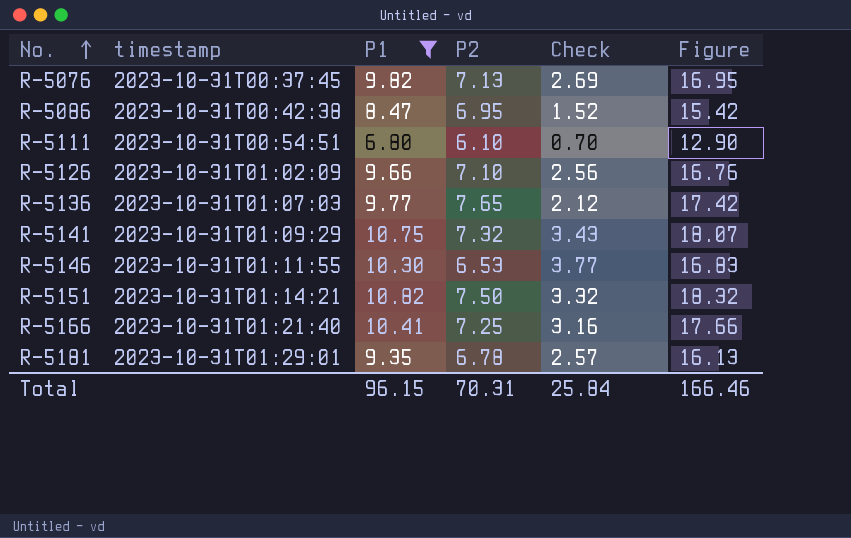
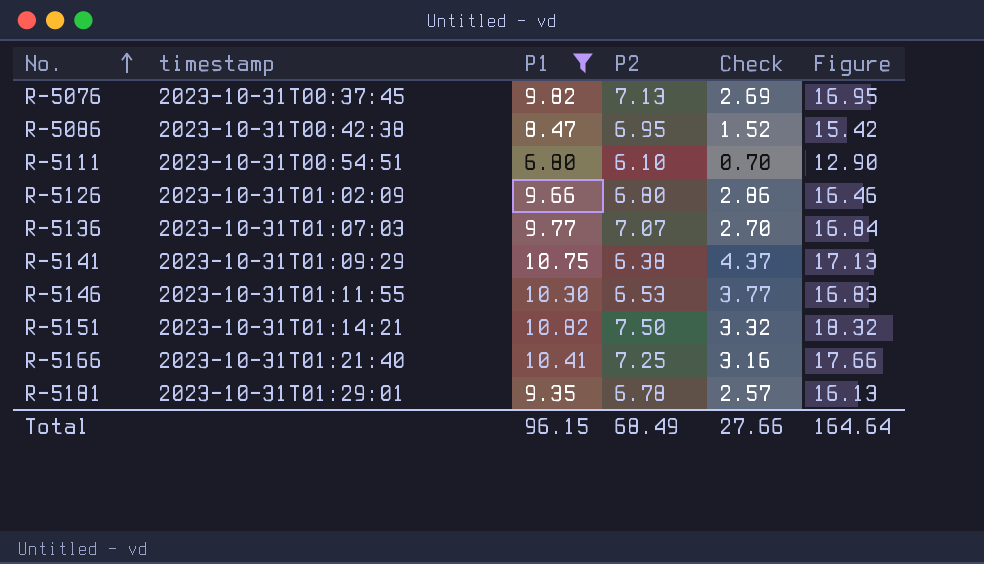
R-5126 | P2: 7.10 -> 6.80
R-5126 | Check: 2.56 -> 2.86
R-5126 | Figure: 16.76 -> 16.46
R-5136 | P2: 7.65 -> 7.07
R-5136 | Check: 2.12 -> 2.70
R-5136 | Figure: 17.42 -> 16.84
R-5141 | P2: 7.32 -> 6.38
R-5141 | Check: 3.43 -> 4.37
R-5141 | Figure: 18.07 -> 17.13
Total | P2: 70.31 -> 68.49
Total | Check: 25.84 -> 27.66
Total | Figure: 166.46 -> 164.64

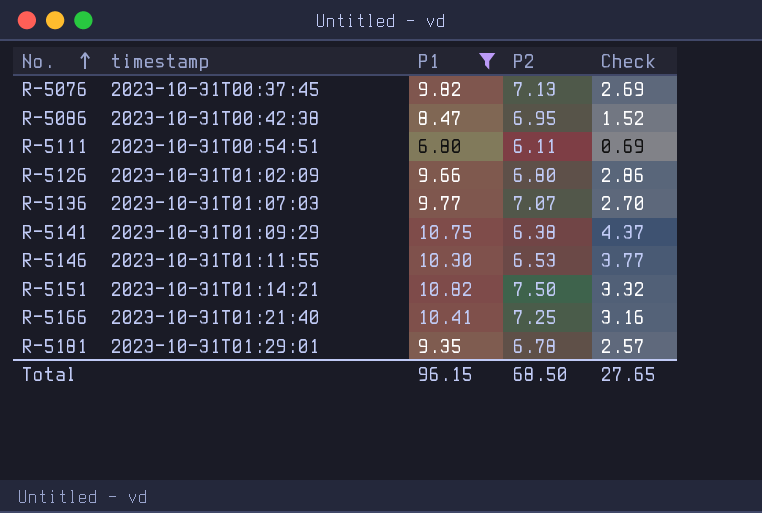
column Figure | formula: [P1] + [P2] -> none
R-5111 | P2: 6.10 -> 6.11
R-5111 | Check: 0.70 -> 0.69
Total | P2: 68.49 -> 68.50
Total | Check: 27.66 -> 27.65

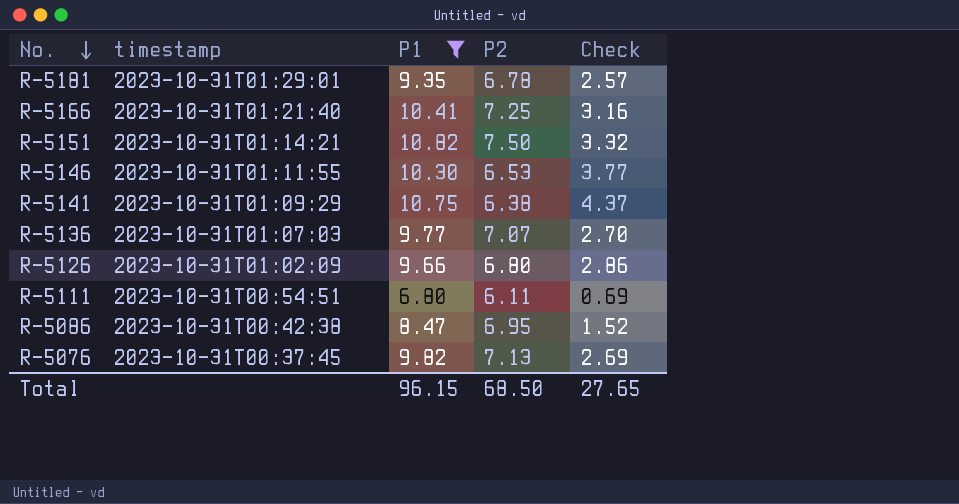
row order: No. ascending -> No. descending

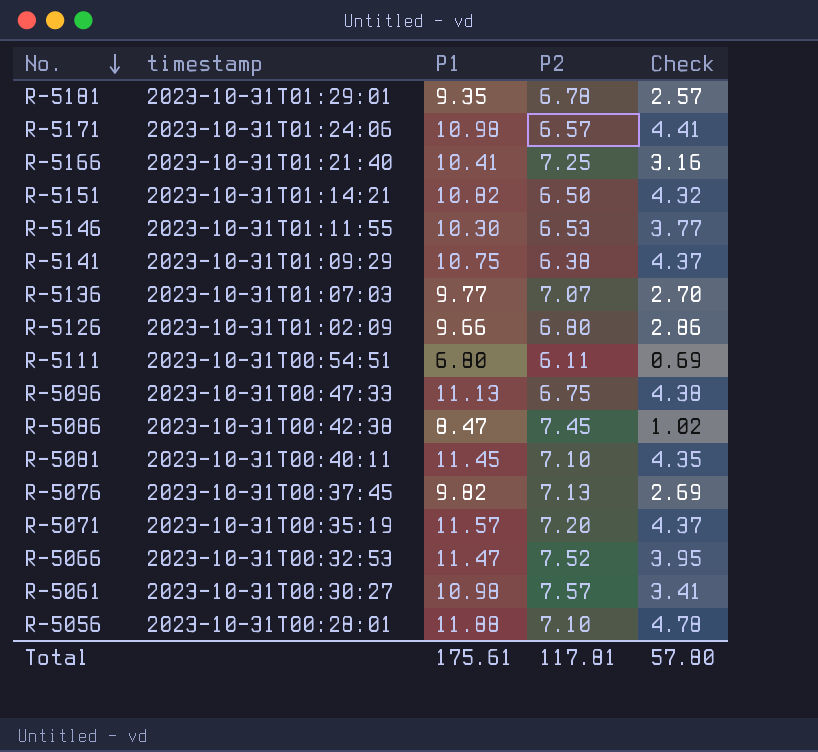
filter: P1 <= 10.82 -> none
R-5151 | P2: 7.50 -> 6.50
R-5151 | Check: 3.32 -> 4.32
R-5086 | P2: 6.95 -> 7.45
R-5086 | Check: 1.52 -> 1.02
Total | P1: 96.15 -> 175.61
Total | P2: 68.50 -> 117.81
Total | Check: 27.65 -> 57.80

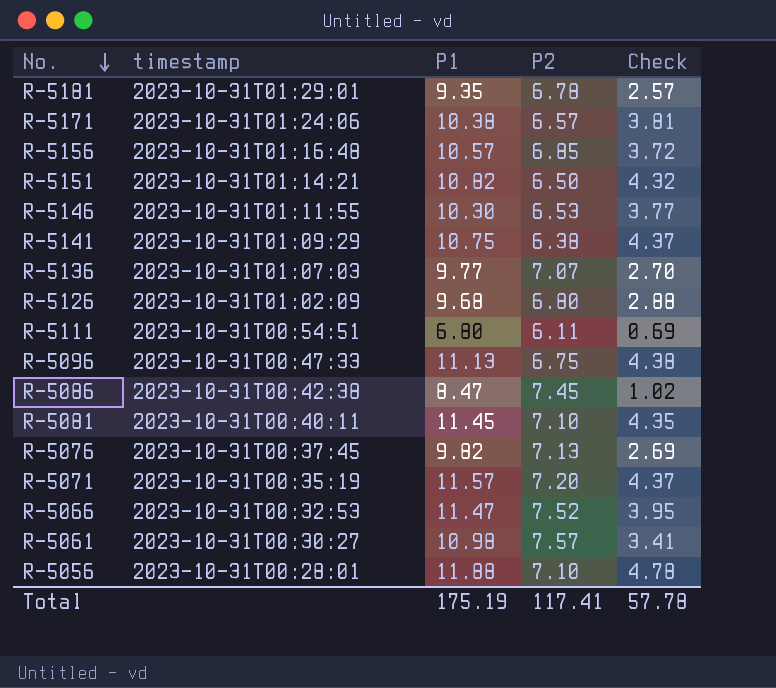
row R-5166: 2023-10-31T01:21:40 | 10.41 | 7.25 | 3.16 -> none
R-5171 | P1: 10.98 -> 10.38
R-5171 | Check: 4.41 -> 3.81
row R-5156: none -> 2023-10-31T01:16:48 | 10.57 | 6.85 | 3.72
R-5126 | P1: 9.66 -> 9.68
R-5126 | Check: 2.86 -> 2.88
Total | P1: 175.61 -> 175.19
Total | P2: 117.81 -> 117.41
Total | Check: 57.80 -> 57.78

